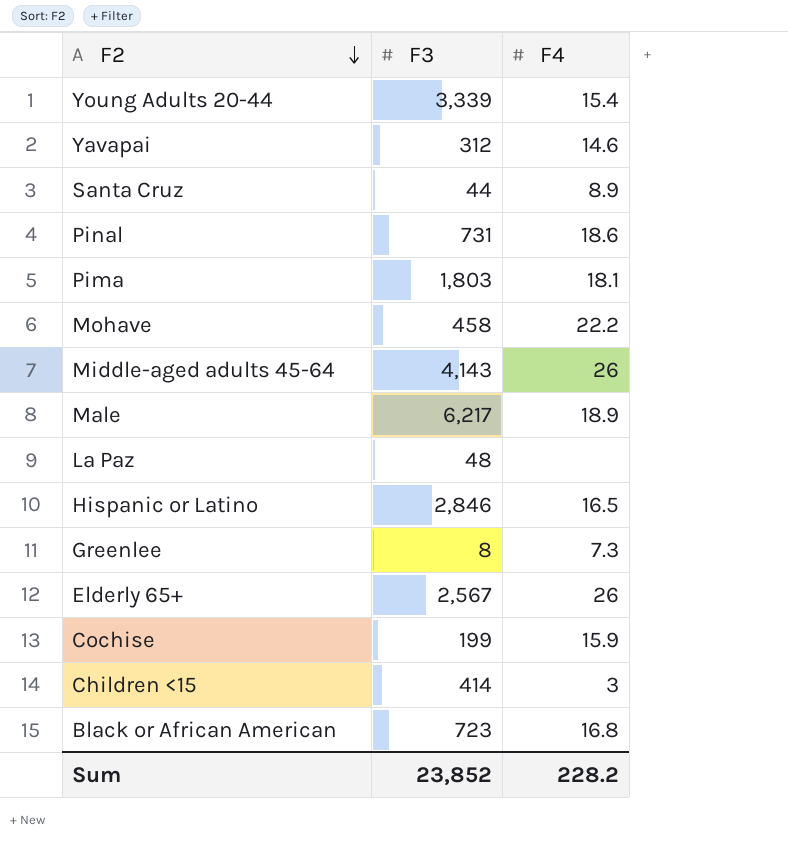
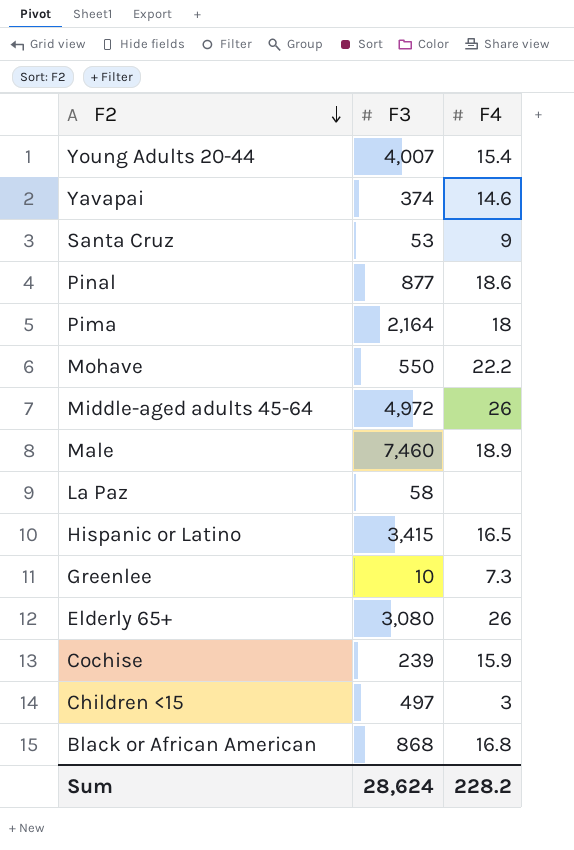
Young Adults 20-44 | F3: 3,339 -> 4,007
Yavapai | F3: 312 -> 374
Santa Cruz | F3: 44 -> 53
Santa Cruz | F4: 8.9 -> 9
Pinal | F3: 731 -> 877
Pima | F3: 1,803 -> 2,164
Pima | F4: 18.1 -> 18
Mohave | F3: 458 -> 550
Middle-aged adults 45-64 | F3: 4,143 -> 4,972
Male | F3: 6,217 -> 7,460
La Paz | F3: 48 -> 58
Hispanic or Latino | F3: 2,846 -> 3,415
Greenlee | F3: 8 -> 10
Elderly 65+ | F3: 2,567 -> 3,080
Cochise | F3: 199 -> 239
Children <15 | F3: 414 -> 497
Black or African American | F3: 723 -> 868
Sum | F3: 23,852 -> 28,624

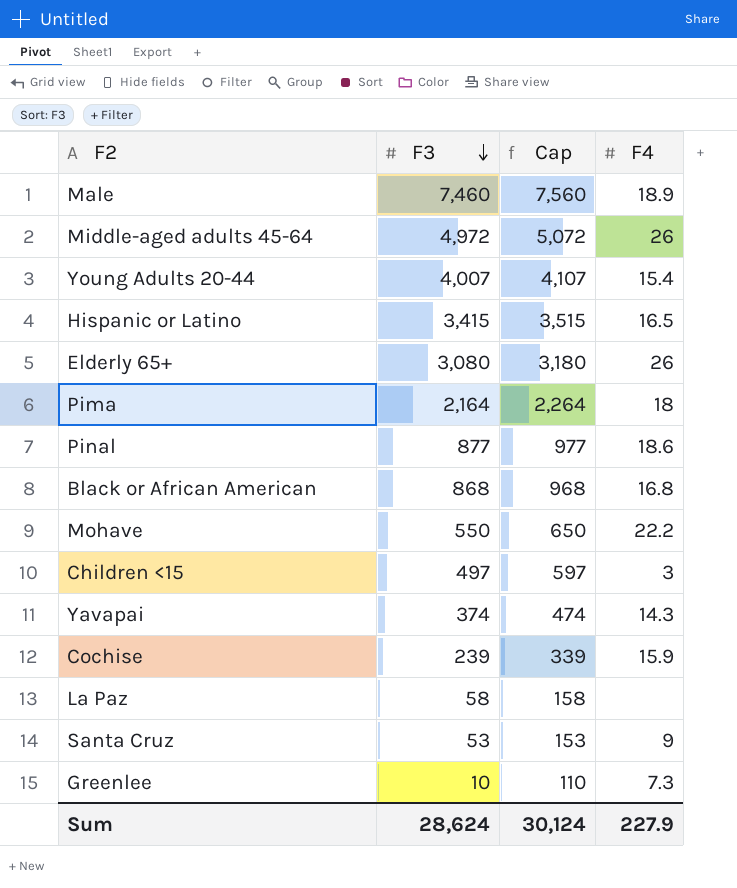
row order: F2 descending -> F3 descending
column Cap | formula: none -> [F3] + 100
Yavapai | F4: 14.6 -> 14.3
Sum | F4: 228.2 -> 227.9

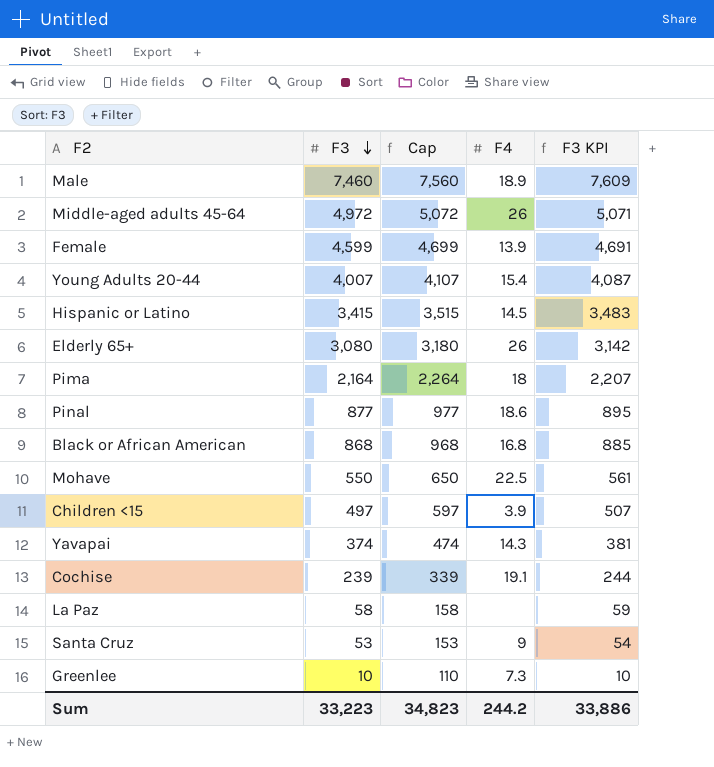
column F3 KPI | formula: none -> [F3] * 1.02
row Female: none -> 4,599 | 4,699 | 13.9 | 4,691
Hispanic or Latino | F4: 16.5 -> 14.5
Mohave | F4: 22.2 -> 22.5
Children <15 | F4: 3 -> 3.9
Cochise | F4: 15.9 -> 19.1
Sum | F3: 28,624 -> 33,223
Sum | Cap: 30,124 -> 34,823
Sum | F4: 227.9 -> 244.2

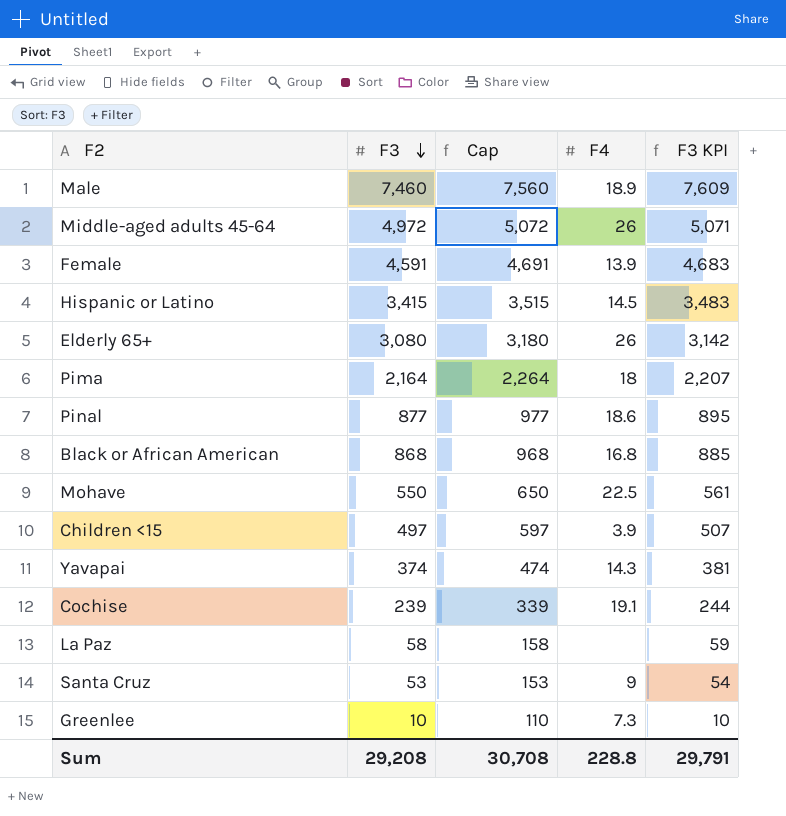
row Young Adults 20-44: 4,007 | 4,107 | 15.4 | 4,087 -> none
Female | F3: 4,599 -> 4,591
Female | Cap: 4,699 -> 4,691
Female | F3 KPI: 4,691 -> 4,683
Sum | F3: 33,223 -> 29,208
Sum | Cap: 34,823 -> 30,708
Sum | F4: 244.2 -> 228.8
Sum | F3 KPI: 33,886 -> 29,791

